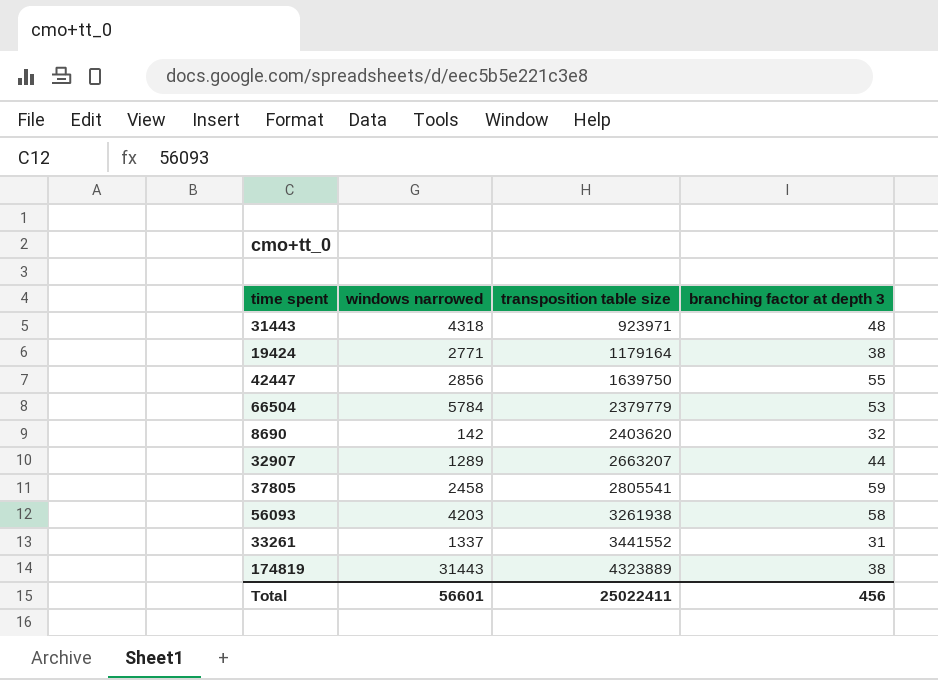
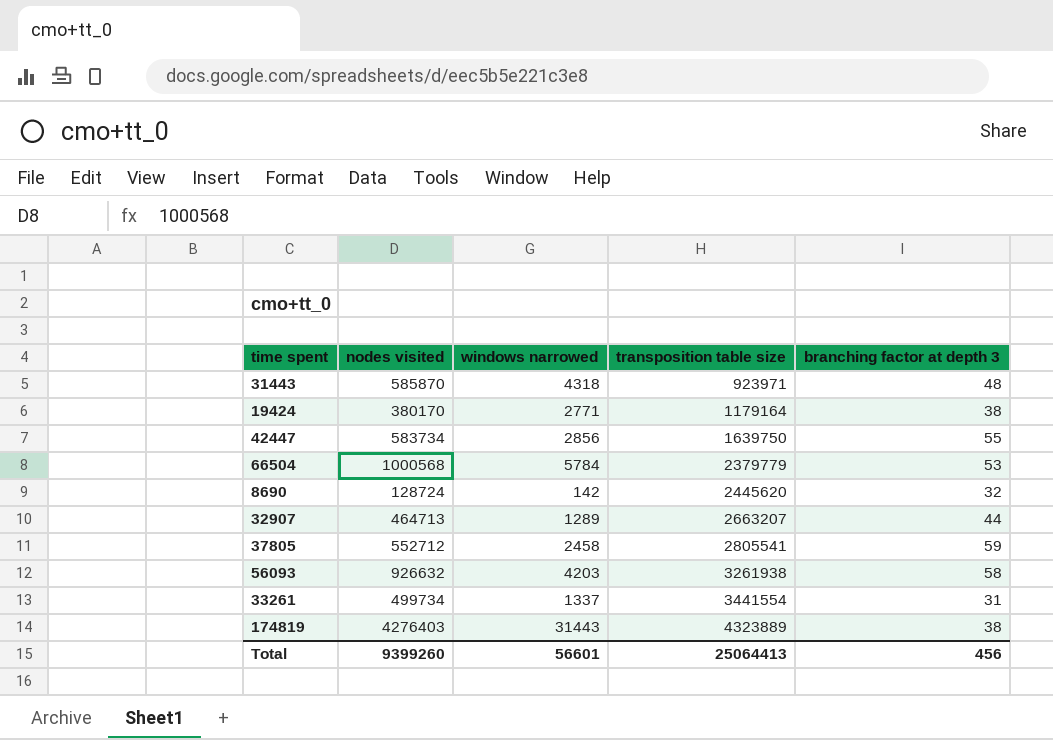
column nodes visited | position: none -> 2
8690 | transposition table size: 2403620 -> 2445620
33261 | transposition table size: 3441552 -> 3441554
Total | transposition table size: 25022411 -> 25064413

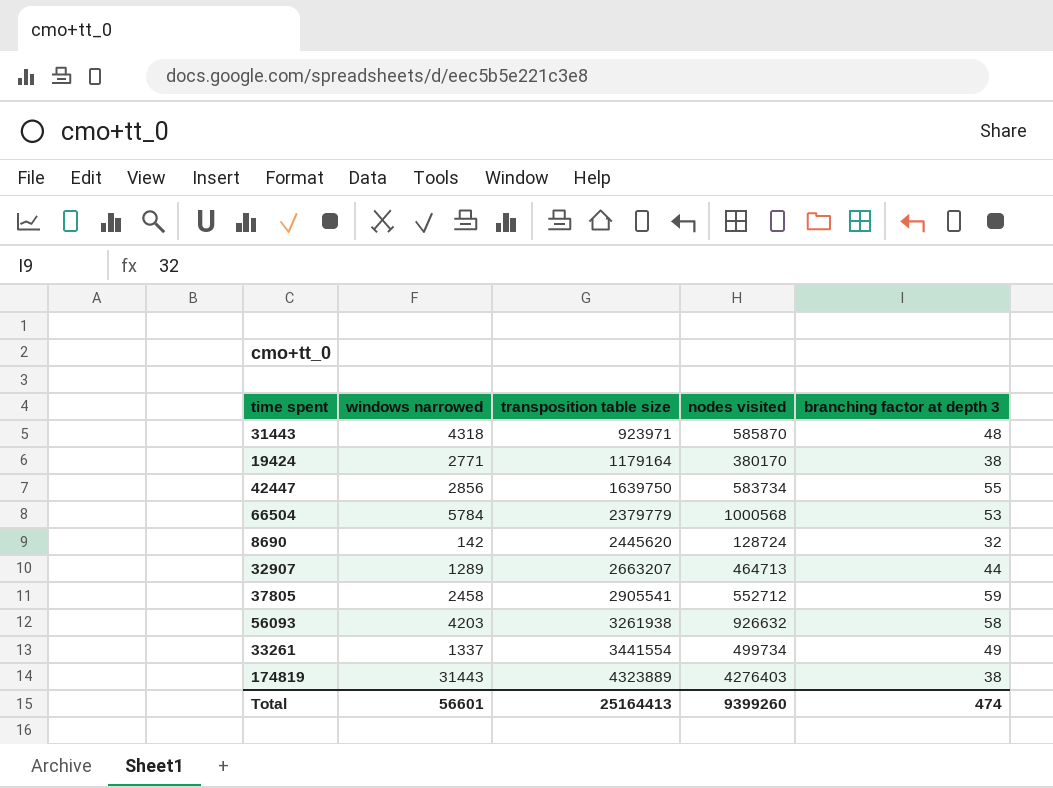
column nodes visited | position: 2 -> 4
37805 | transposition table size: 2805541 -> 2905541
33261 | branching factor at depth 3: 31 -> 49
Total | transposition table size: 25064413 -> 25164413
Total | branching factor at depth 3: 456 -> 474

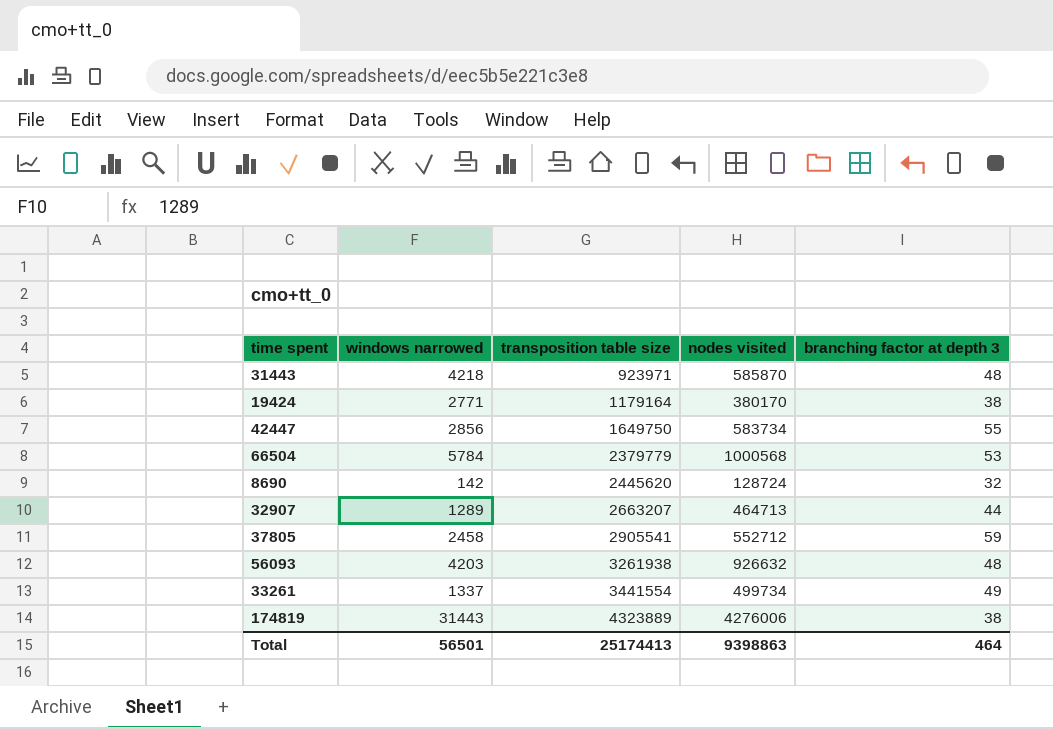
31443 | windows narrowed: 4318 -> 4218
42447 | transposition table size: 1639750 -> 1649750
56093 | branching factor at depth 3: 58 -> 48
174819 | nodes visited: 4276403 -> 4276006
Total | windows narrowed: 56601 -> 56501
Total | transposition table size: 25164413 -> 25174413
Total | nodes visited: 9399260 -> 9398863
Total | branching factor at depth 3: 474 -> 464

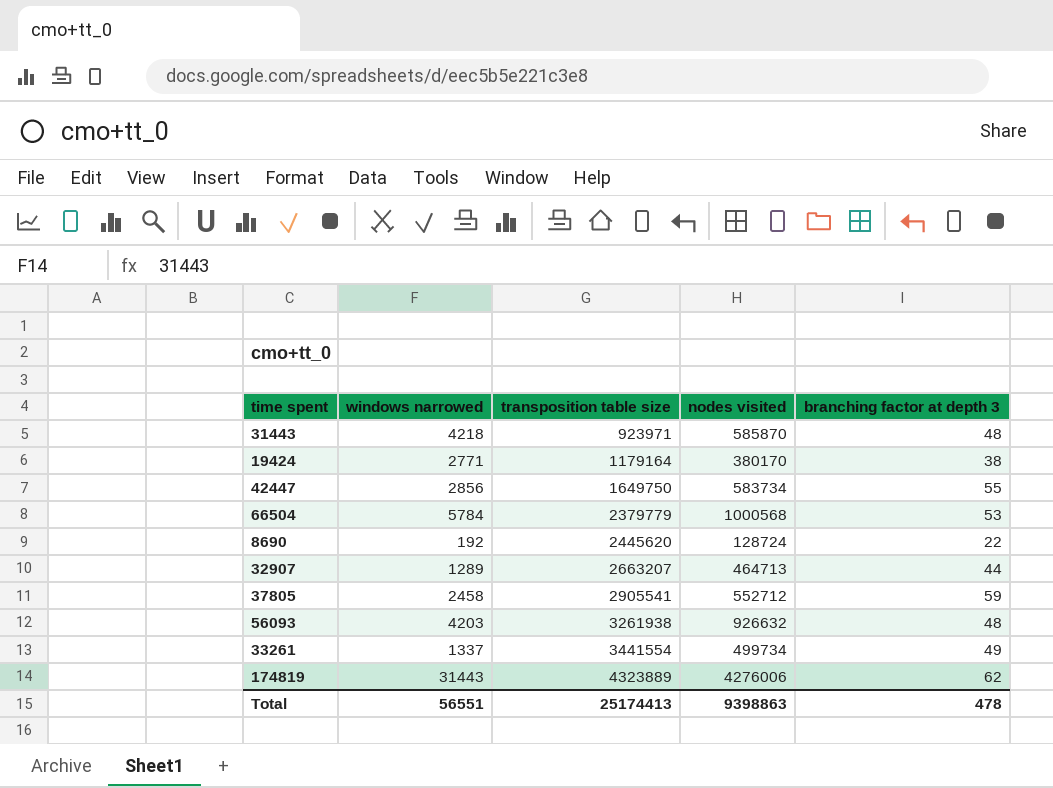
8690 | windows narrowed: 142 -> 192
8690 | branching factor at depth 3: 32 -> 22
174819 | branching factor at depth 3: 38 -> 62
Total | windows narrowed: 56501 -> 56551
Total | branching factor at depth 3: 464 -> 478

